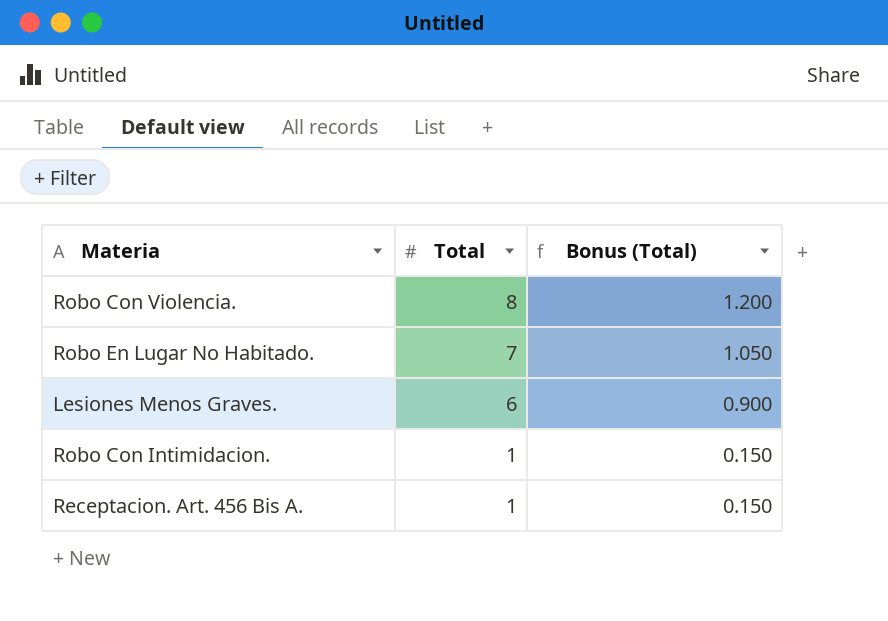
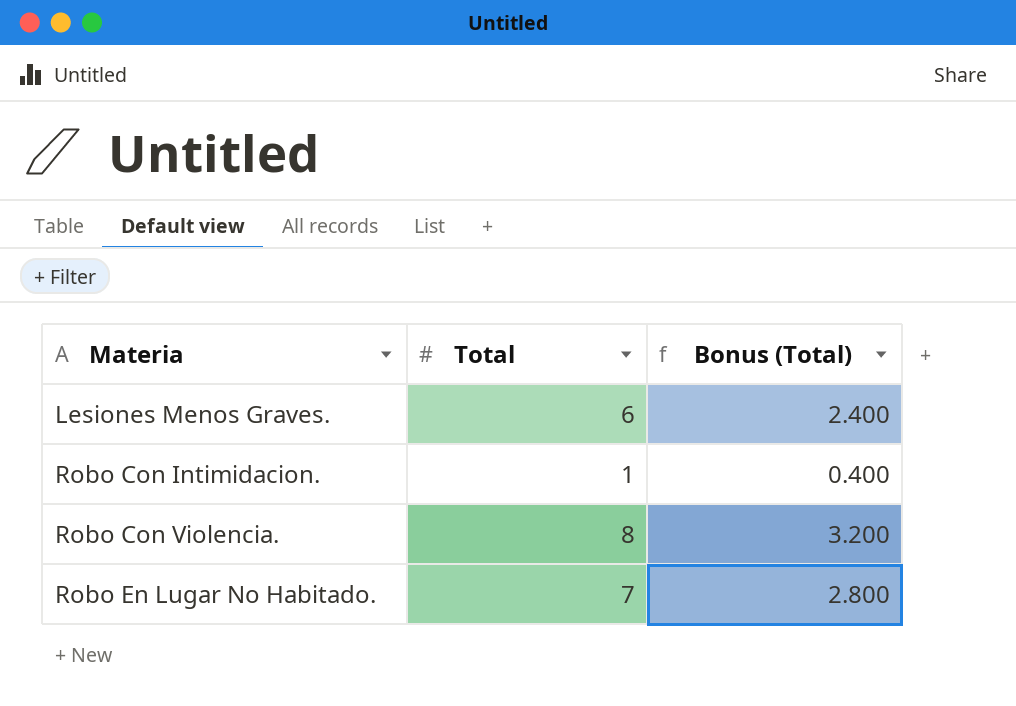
row order: Total descending -> Materia ascending
column Bonus (Total) | formula: [Total] * 0.15 -> [Total] * 0.4
row Receptacion. Art. 456 Bis A.: 1 | 0.150 -> none

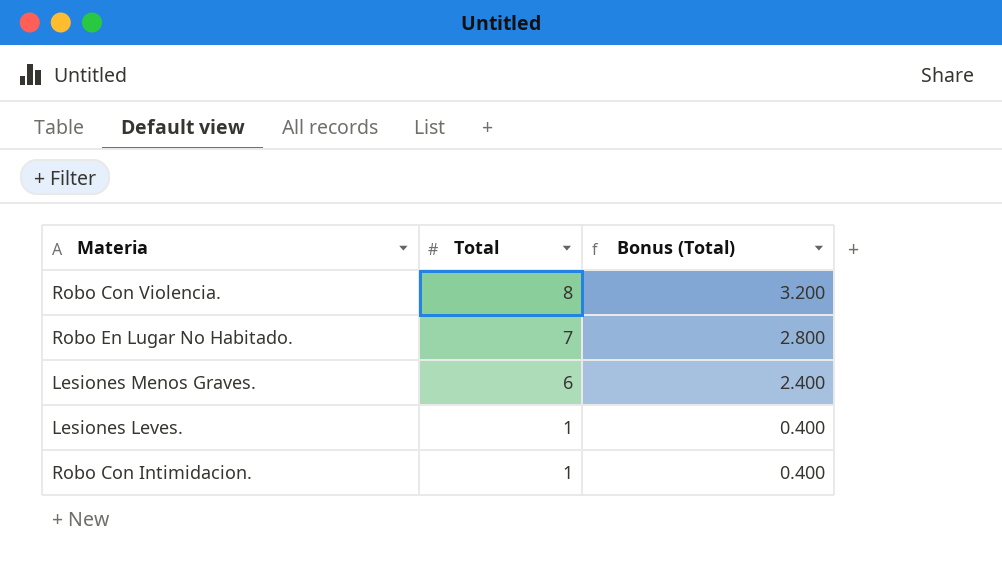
row order: Materia ascending -> Total descending
row Lesiones Leves.: none -> 1 | 0.400

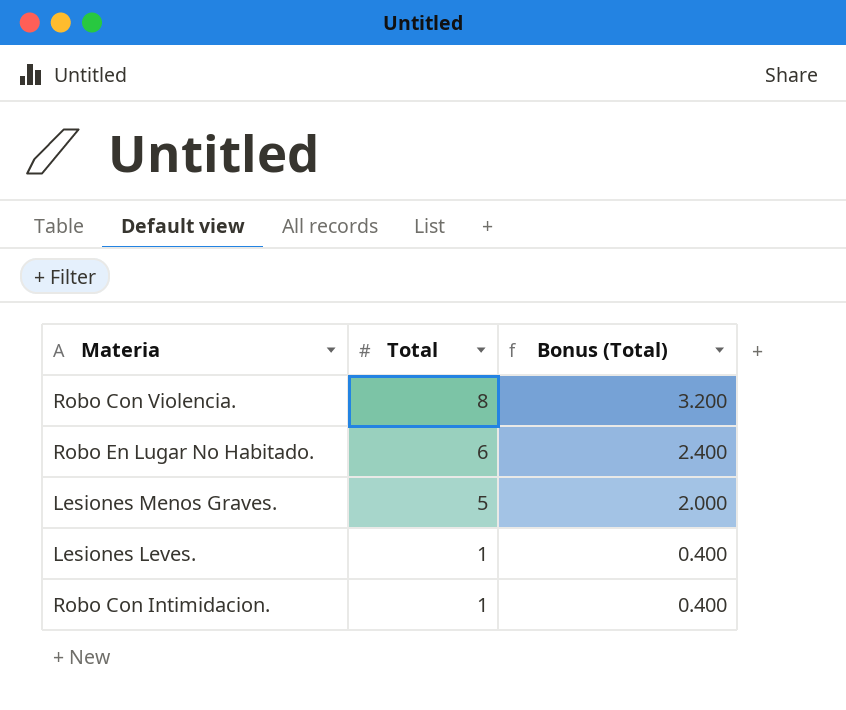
Robo En Lugar No Habitado. | Total: 7 -> 6
Robo En Lugar No Habitado. | Bonus (Total): 2.800 -> 2.400
Lesiones Menos Graves. | Total: 6 -> 5
Lesiones Menos Graves. | Bonus (Total): 2.400 -> 2.000

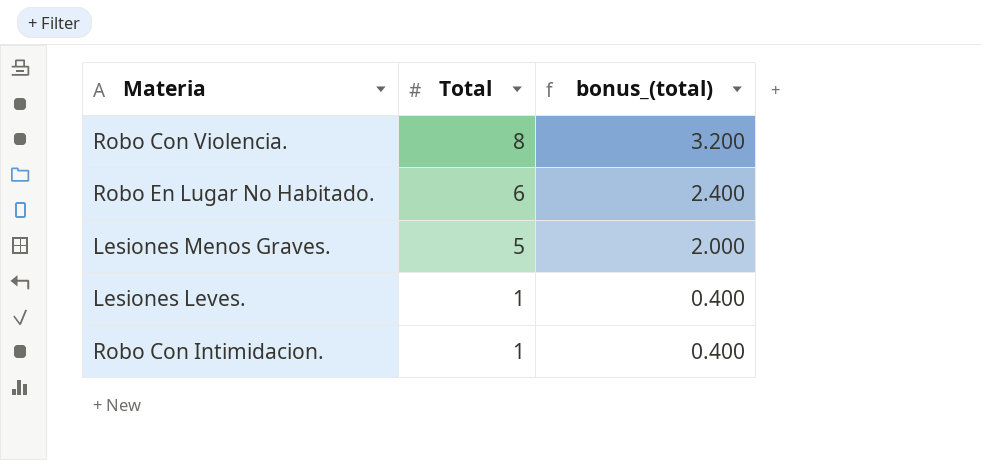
column name: Bonus (Total) -> bonus_(total)

